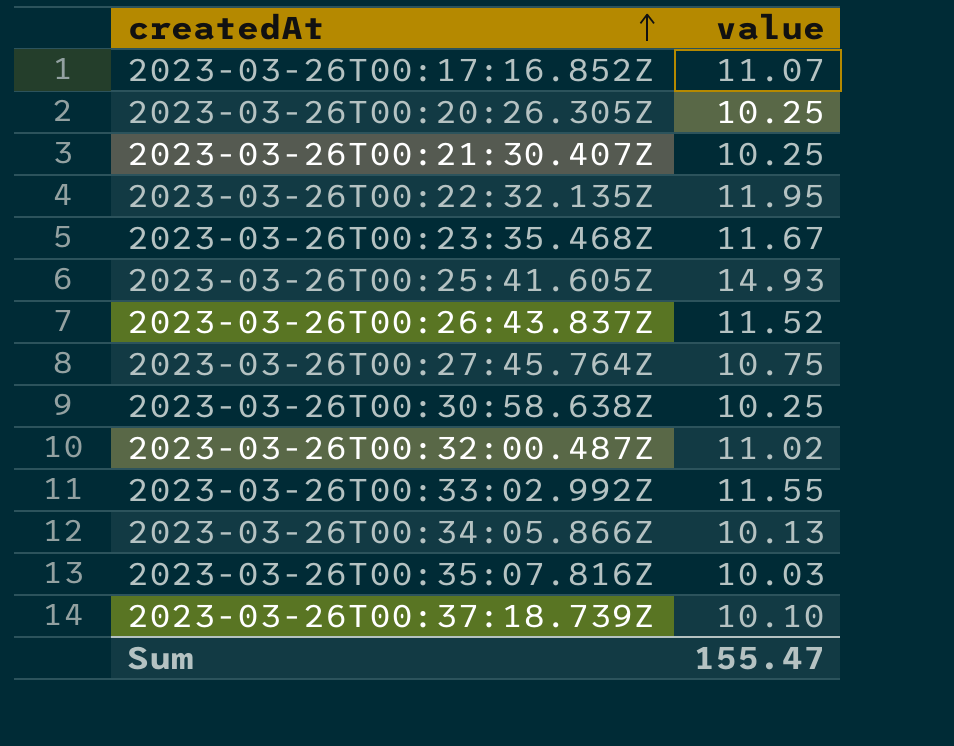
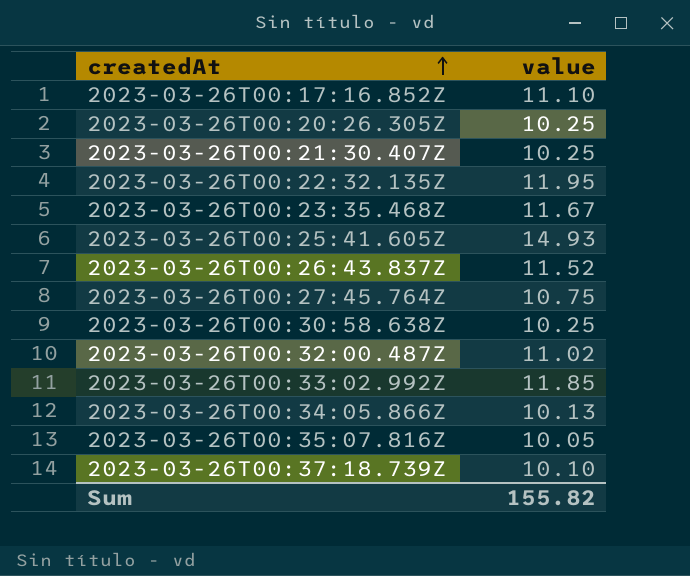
2023-03-26T00:17:16.852Z | value: 11.07 -> 11.10
2023-03-26T00:33:02.992Z | value: 11.55 -> 11.85
2023-03-26T00:35:07.816Z | value: 10.03 -> 10.05
Sum | value: 155.47 -> 155.82

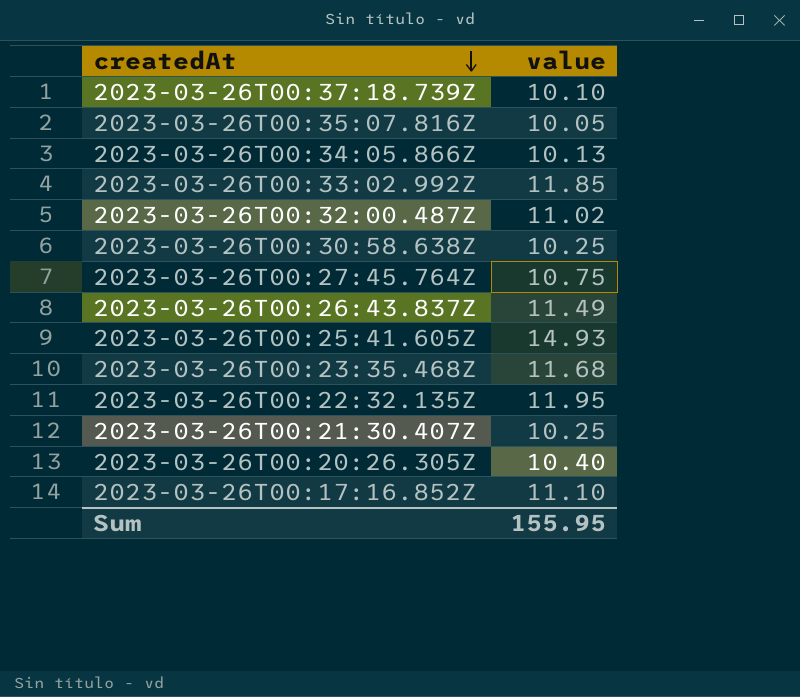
row order: createdAt ascending -> createdAt descending
2023-03-26T00:26:43.837Z | value: 11.52 -> 11.49
2023-03-26T00:23:35.468Z | value: 11.67 -> 11.68
2023-03-26T00:20:26.305Z | value: 10.25 -> 10.40
Sum | value: 155.82 -> 155.95

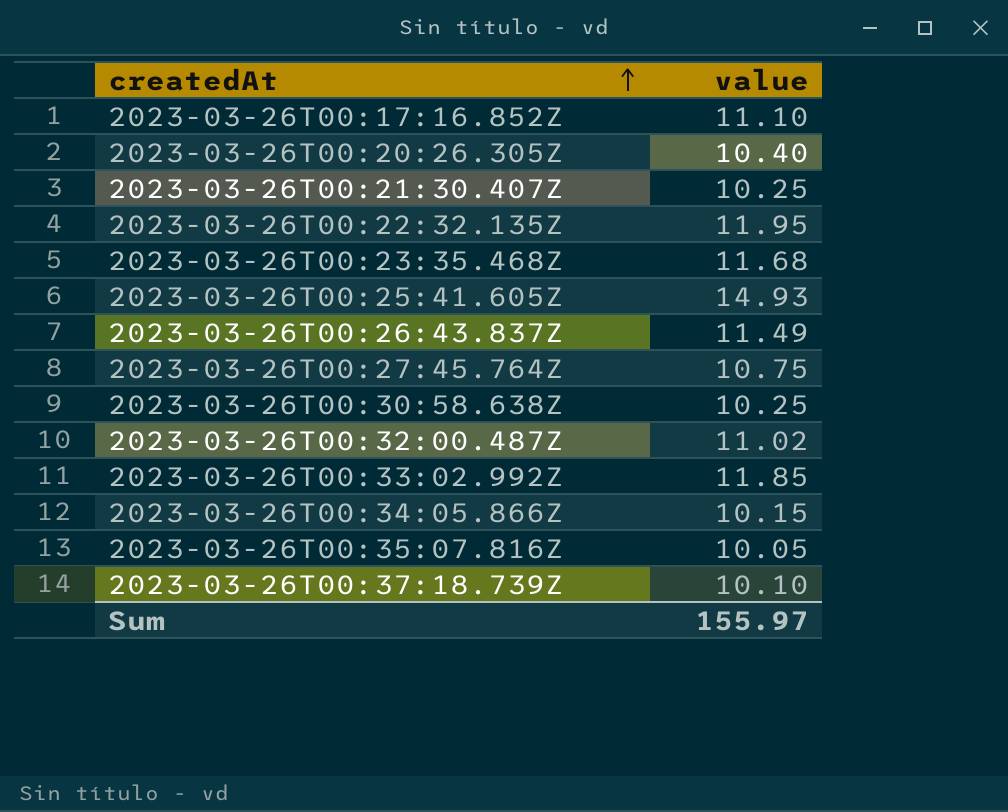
row order: createdAt descending -> createdAt ascending
2023-03-26T00:34:05.866Z | value: 10.13 -> 10.15
Sum | value: 155.95 -> 155.97

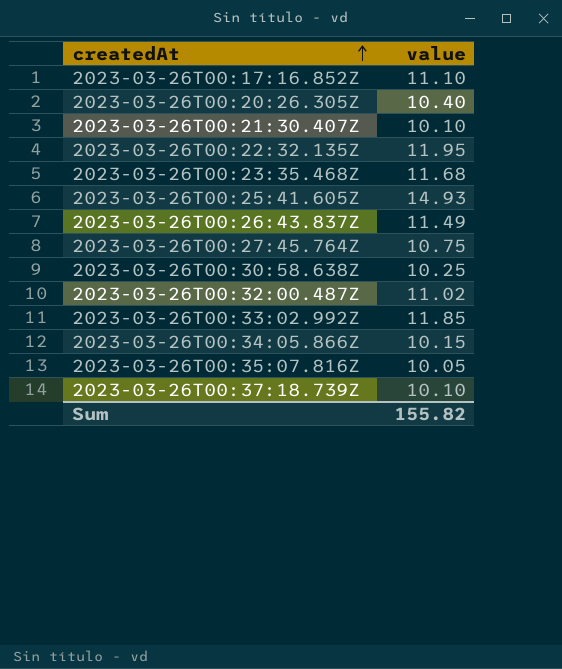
2023-03-26T00:21:30.407Z | value: 10.25 -> 10.10
Sum | value: 155.97 -> 155.82

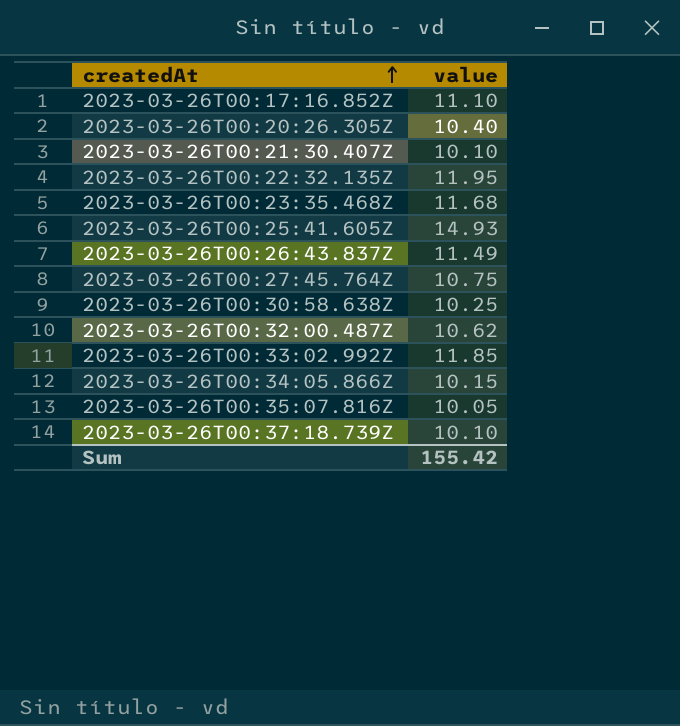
2023-03-26T00:32:00.487Z | value: 11.02 -> 10.62
Sum | value: 155.82 -> 155.42

